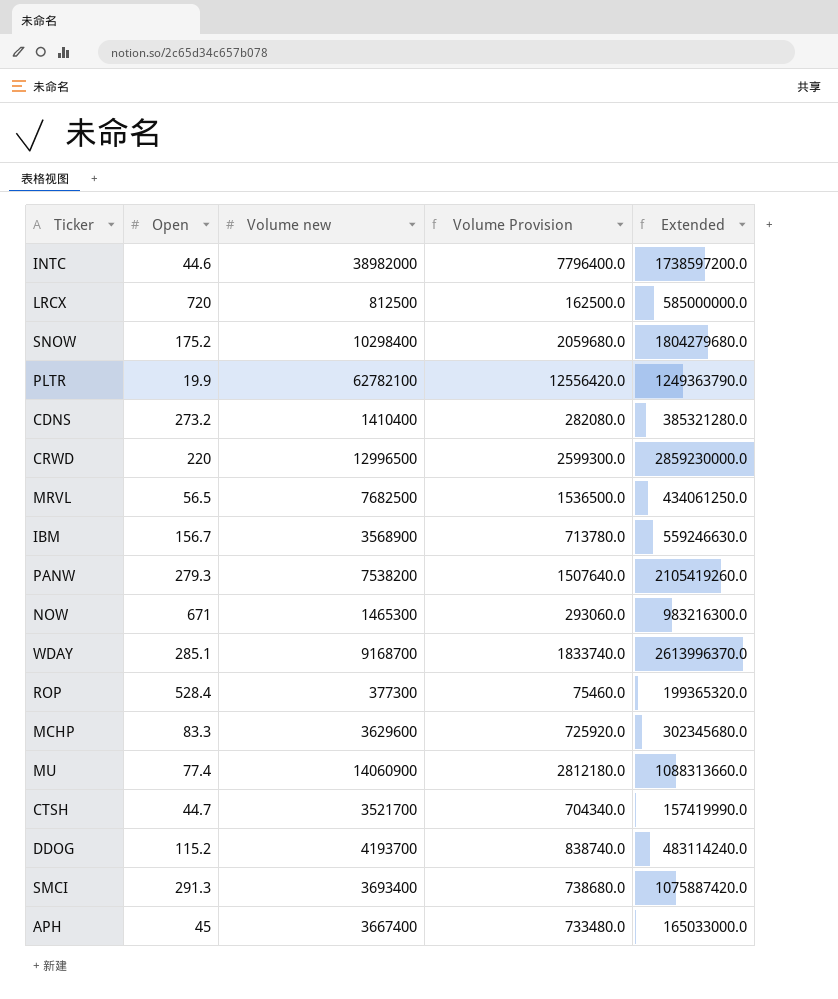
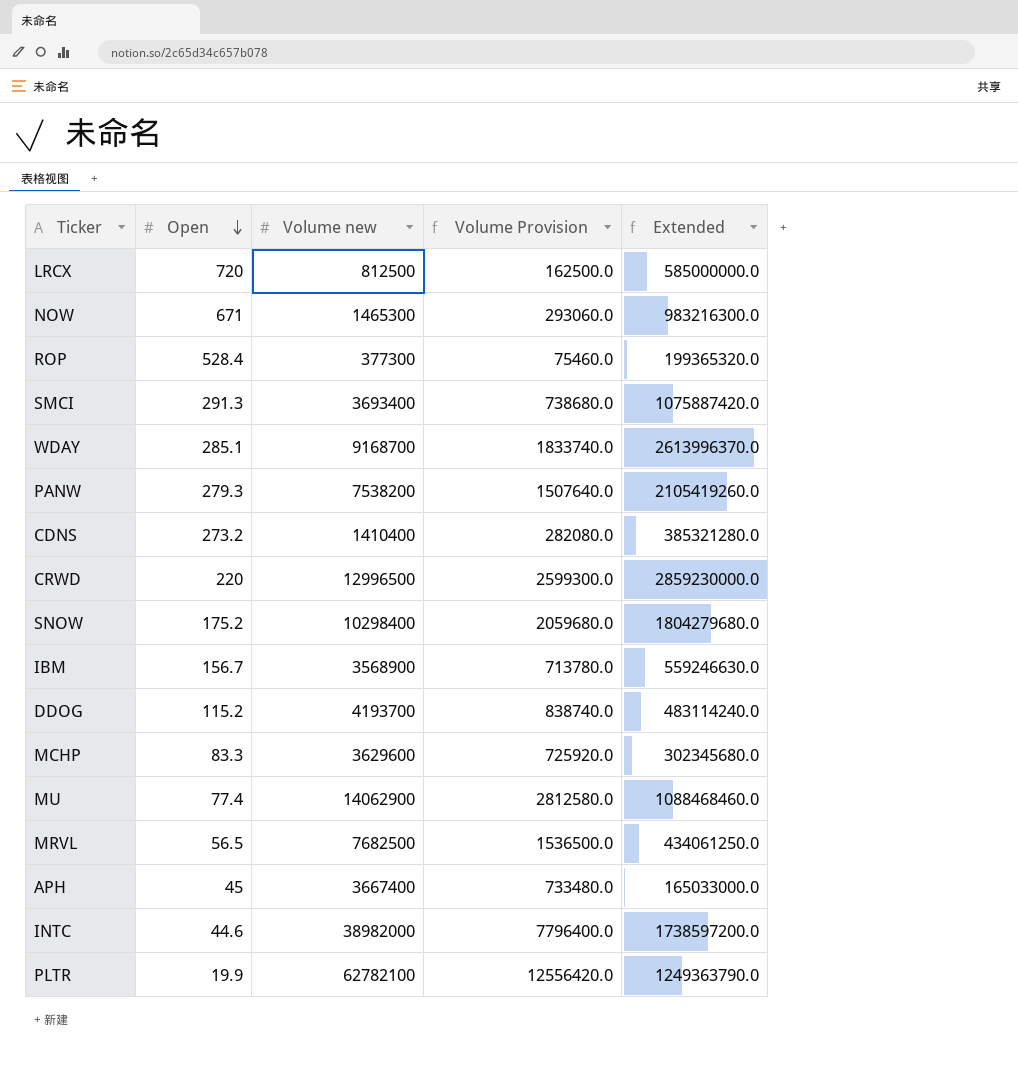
row order: none -> Open descending
row CTSH: 44.7 | 3521700 | 704340.0 | 157419990.0 -> none
MU | Volume new: 14060900 -> 14062900
MU | Volume Provision: 2812180.0 -> 2812580.0
MU | Extended: 1088313660.0 -> 1088468460.0

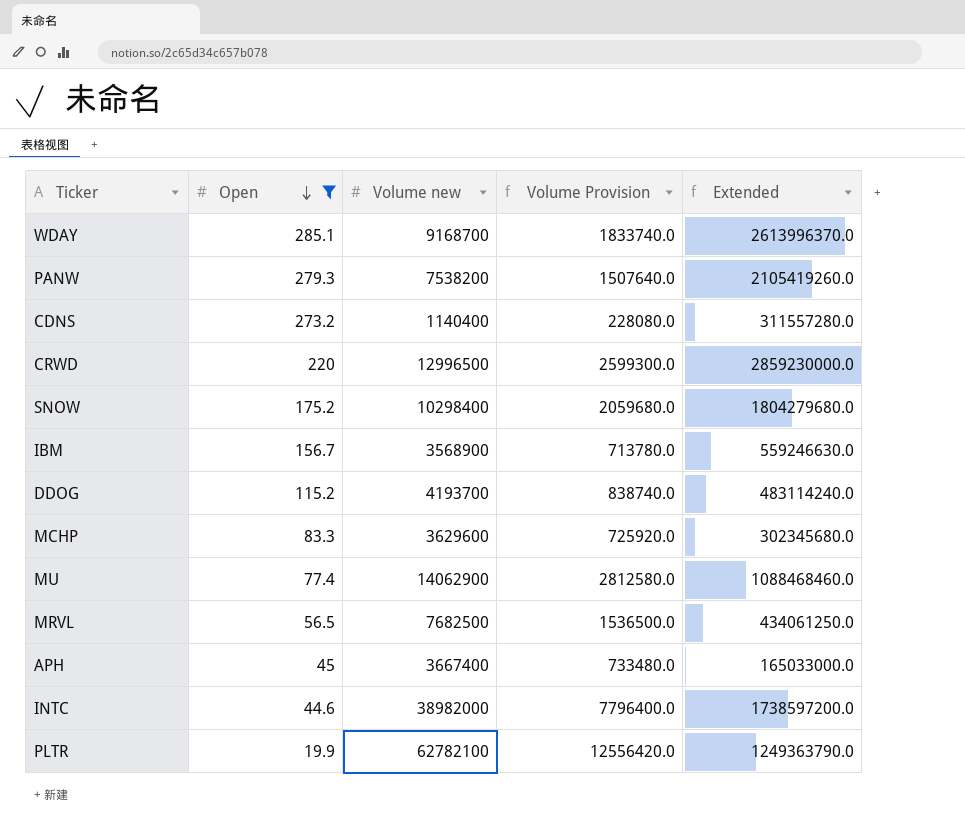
filter: none -> Open <= 285.1
CDNS | Volume new: 1410400 -> 1140400
CDNS | Volume Provision: 282080.0 -> 228080.0
CDNS | Extended: 385321280.0 -> 311557280.0

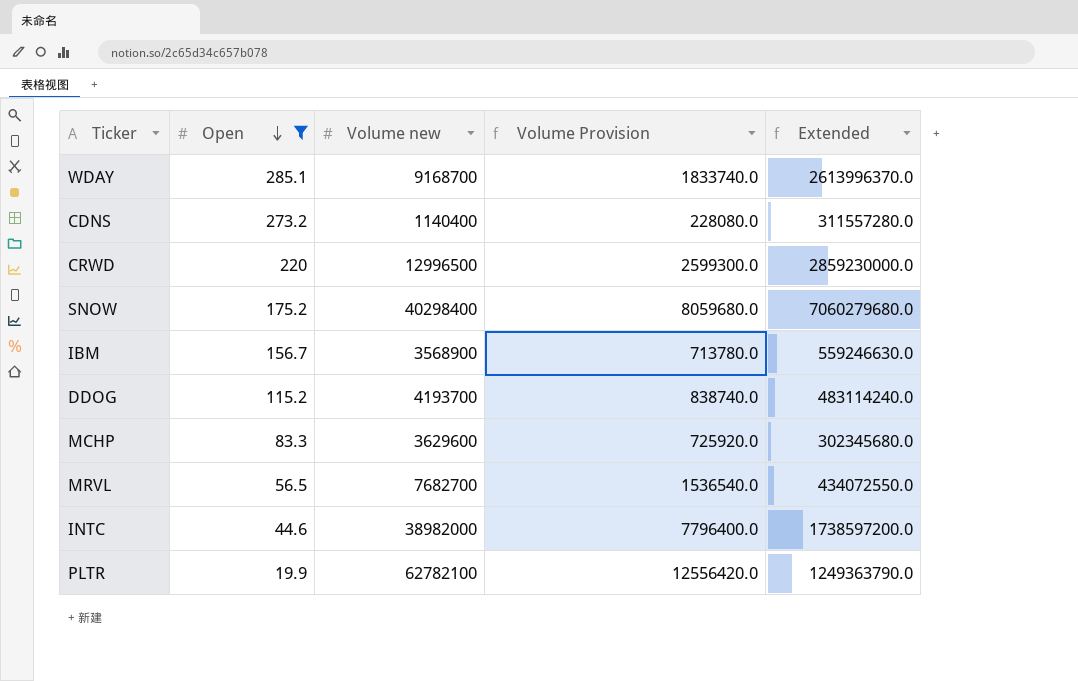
row PANW: 279.3 | 7538200 | 1507640.0 | 2105419260.0 -> none
row MU: 77.4 | 14062900 | 2812580.0 | 1088468460.0 -> none
row APH: 45 | 3667400 | 733480.0 | 165033000.0 -> none
SNOW | Volume new: 10298400 -> 40298400
SNOW | Volume Provision: 2059680.0 -> 8059680.0
SNOW | Extended: 1804279680.0 -> 7060279680.0
MRVL | Volume new: 7682500 -> 7682700
MRVL | Volume Provision: 1536500.0 -> 1536540.0
MRVL | Extended: 434061250.0 -> 434072550.0

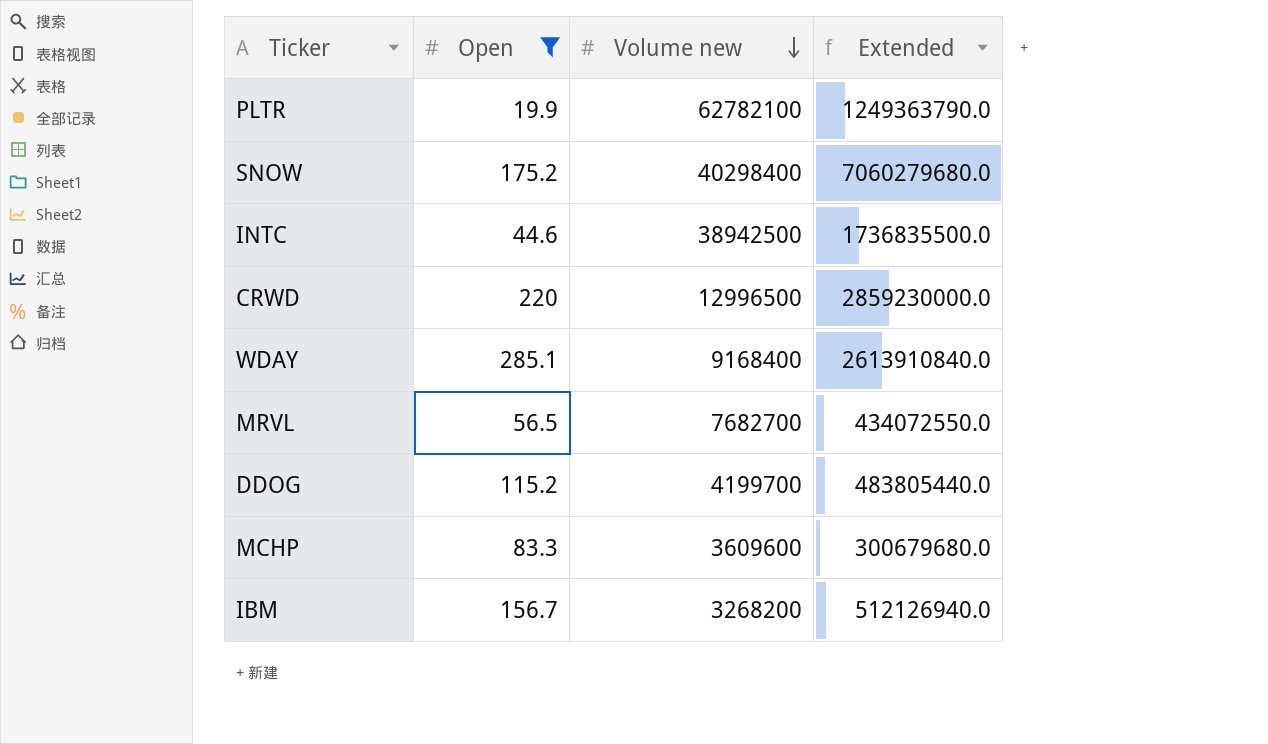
row order: Open descending -> Volume new descending
column Volume Provision | formula: [Volume new] * 0.2 -> none
row CDNS: 273.2 | 1140400 | 228080.0 | 311557280.0 -> none
INTC | Volume new: 38982000 -> 38942500
INTC | Extended: 1738597200.0 -> 1736835500.0
WDAY | Volume new: 9168700 -> 9168400
WDAY | Extended: 2613996370.0 -> 2613910840.0
DDOG | Volume new: 4193700 -> 4199700
DDOG | Extended: 483114240.0 -> 483805440.0
MCHP | Volume new: 3629600 -> 3609600
MCHP | Extended: 302345680.0 -> 300679680.0
IBM | Volume new: 3568900 -> 3268200
IBM | Extended: 559246630.0 -> 512126940.0

